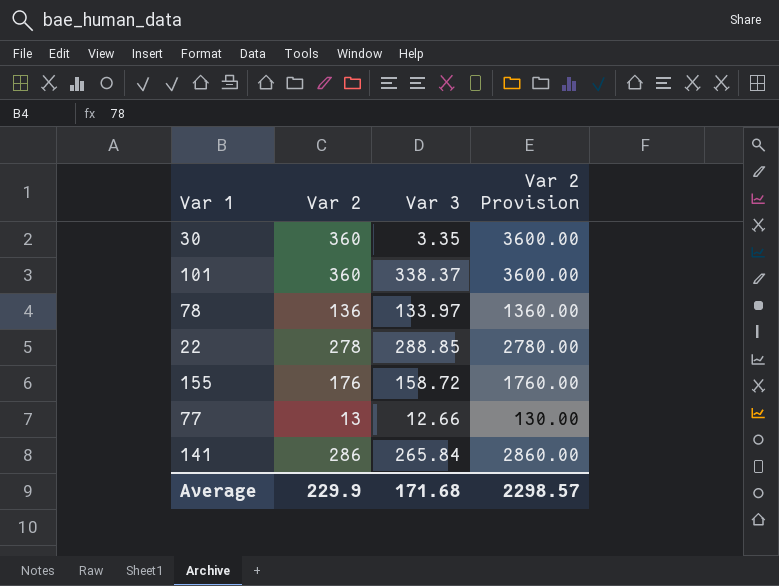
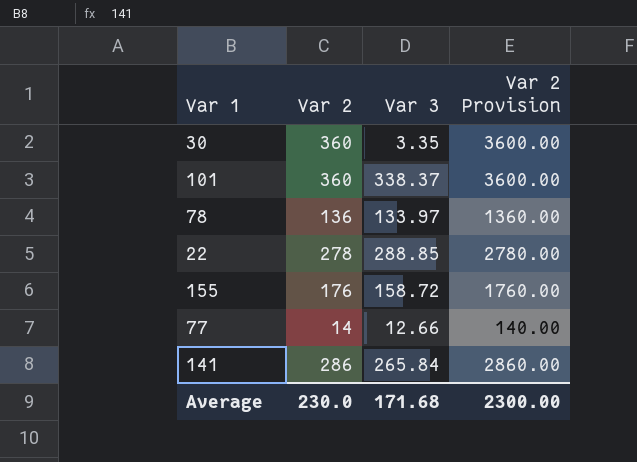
77 | Var 2: 13 -> 14
77 | Var 2 Provision: 130.00 -> 140.00
Average | Var 2: 229.9 -> 230.0
Average | Var 2 Provision: 2298.57 -> 2300.00

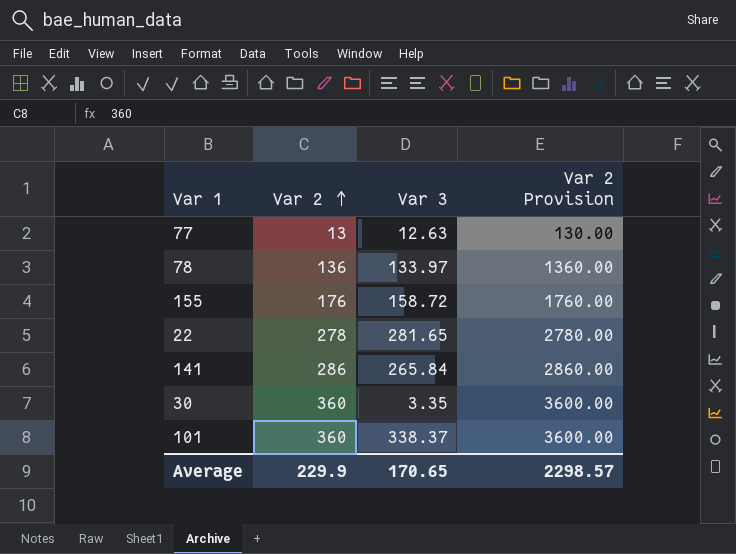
row order: none -> Var 2 ascending
77 | Var 2: 14 -> 13
77 | Var 3: 12.66 -> 12.63
77 | Var 2 Provision: 140.00 -> 130.00
22 | Var 3: 288.85 -> 281.65
Average | Var 2: 230.0 -> 229.9
Average | Var 3: 171.68 -> 170.65
Average | Var 2 Provision: 2300.00 -> 2298.57

